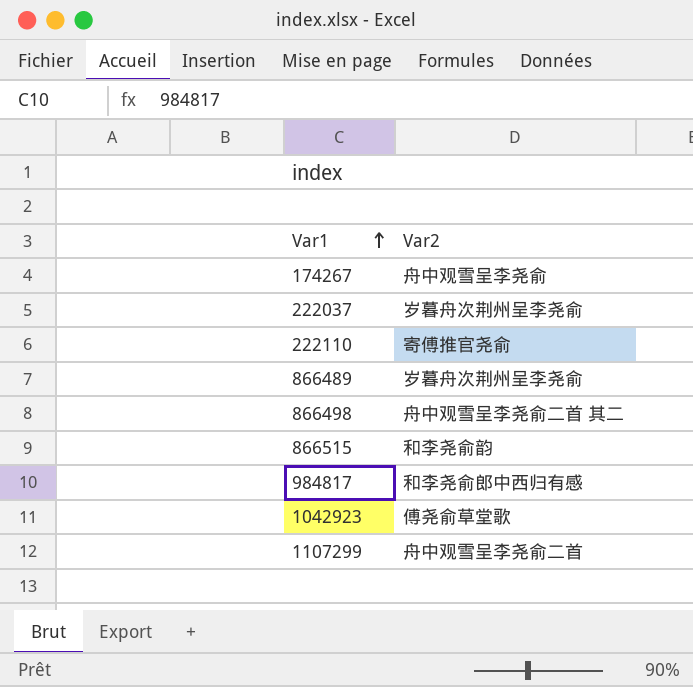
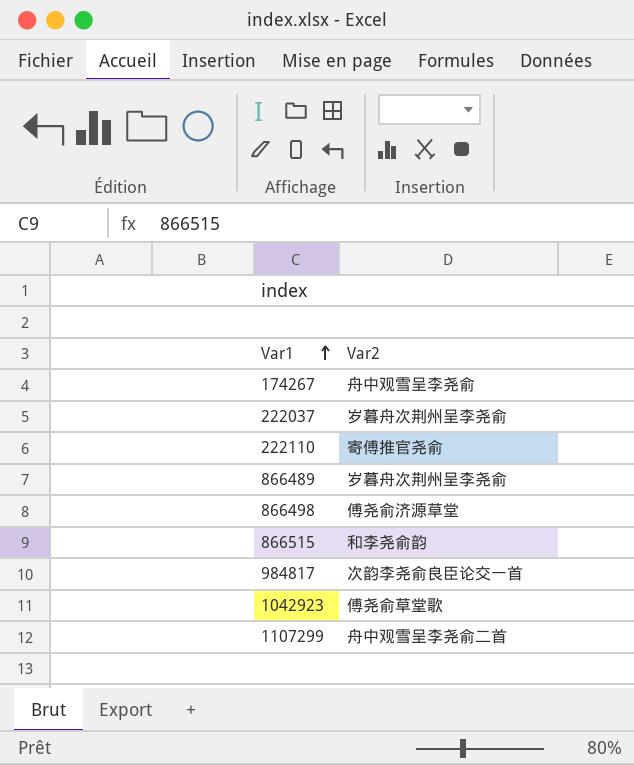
866498 | Var2: 舟中观雪呈李尧俞二首 其二 -> 傅尧俞济源草堂
984817 | Var2: 和李尧俞郎中西归有感 -> 次韵李尧俞良臣论交一首

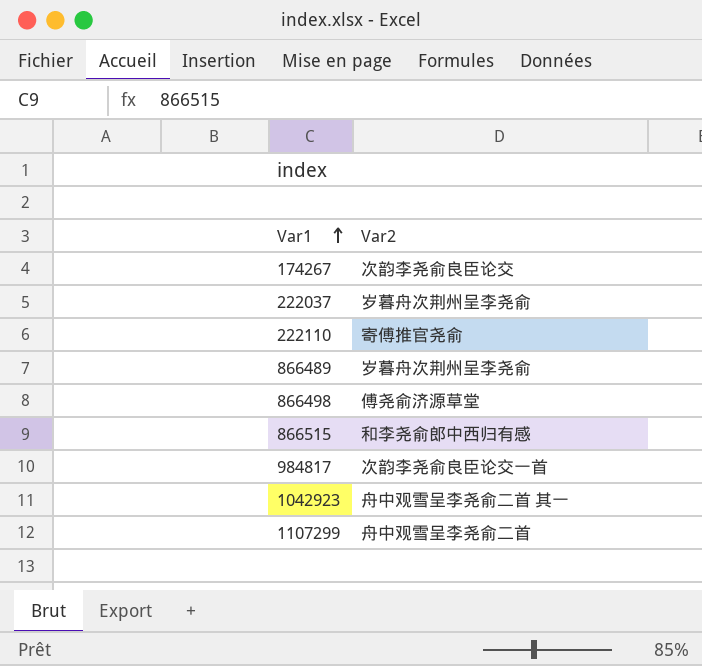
174267 | Var2: 舟中观雪呈李尧俞 -> 次韵李尧俞良臣论交
866515 | Var2: 和李尧俞韵 -> 和李尧俞郎中西归有感
1042923 | Var2: 傅尧俞草堂歌 -> 舟中观雪呈李尧俞二首 其一

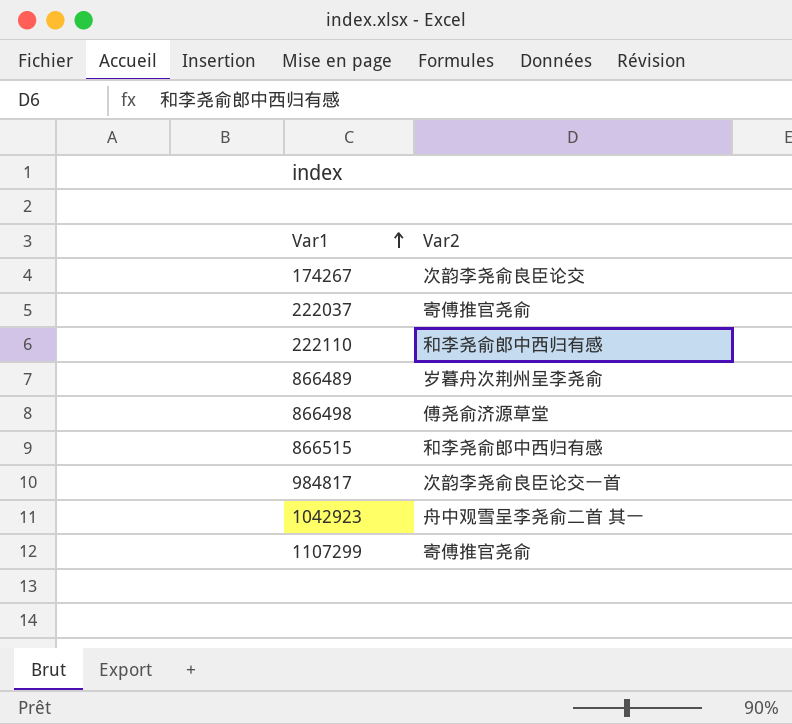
222037 | Var2: 岁暮舟次荆州呈李尧俞 -> 寄傅推官尧俞
222110 | Var2: 寄傅推官尧俞 -> 和李尧俞郎中西归有感
1107299 | Var2: 舟中观雪呈李尧俞二首 -> 寄傅推官尧俞

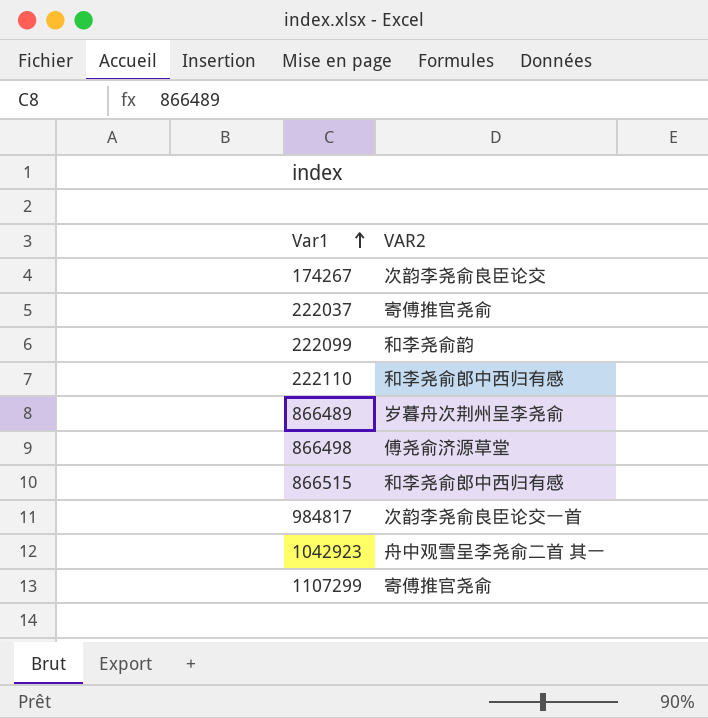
column name: Var2 -> VAR2
row 222099: none -> 和李尧俞韵

